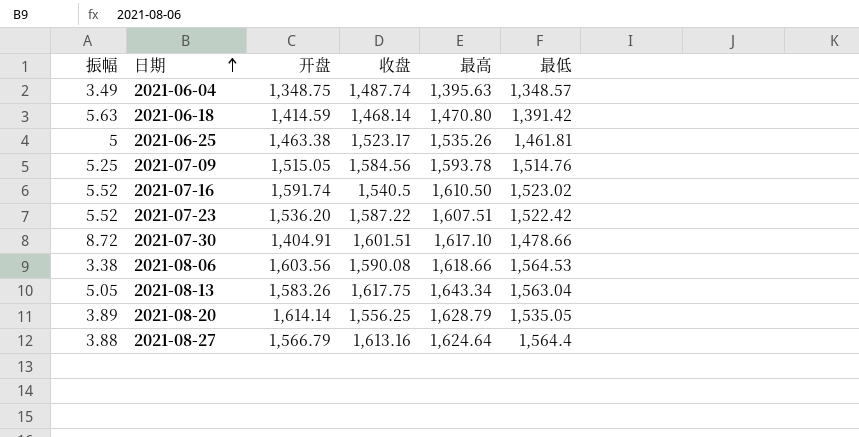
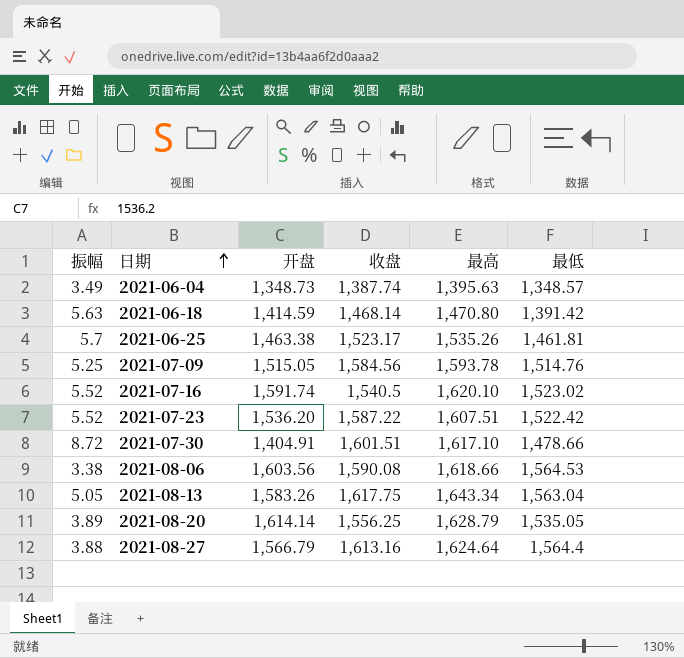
2021-06-04 | 开盘: 1,348.75 -> 1,348.73
2021-06-04 | 收盘: 1,487.74 -> 1,387.74
2021-06-25 | 振幅: 5 -> 5.7
2021-07-16 | 最高: 1,610.50 -> 1,620.10

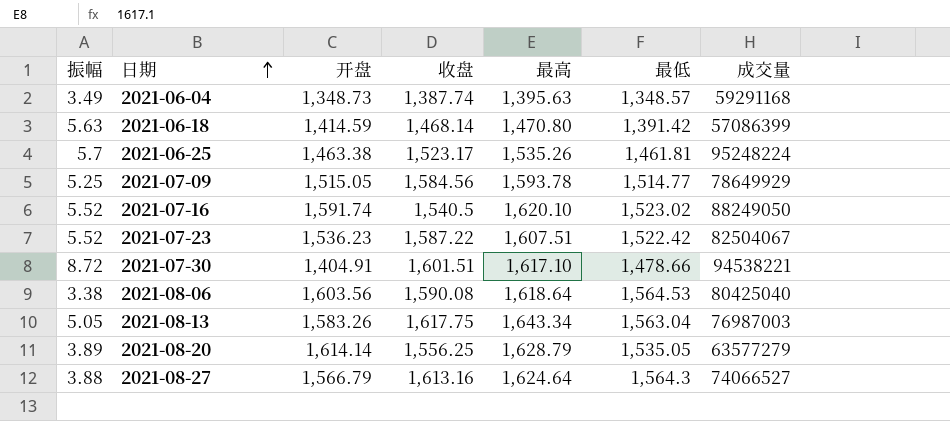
column 成交量 | position: none -> 7
2021-07-09 | 最低: 1,514.76 -> 1,514.77
2021-07-23 | 开盘: 1,536.20 -> 1,536.23
2021-08-06 | 最高: 1,618.66 -> 1,618.64
2021-08-27 | 最低: 1,564.4 -> 1,564.3

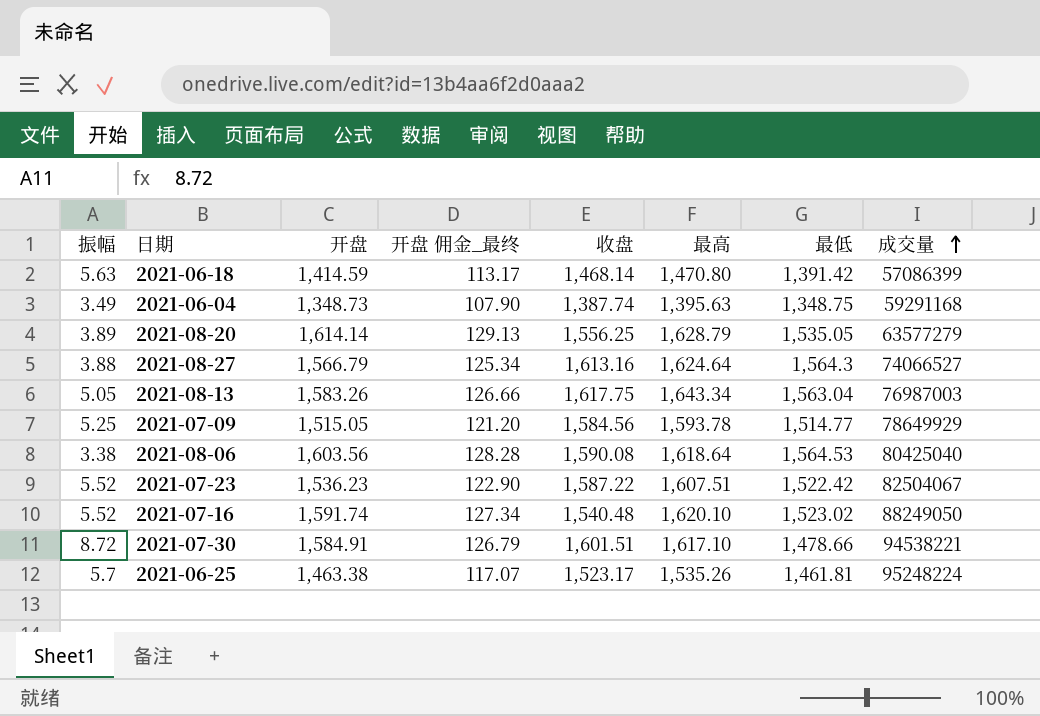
row order: 日期 ascending -> 成交量 ascending
column 开盘 佣金_最终 | formula: none -> [开盘] * 0.08
2021-06-04 | 最低: 1,348.57 -> 1,348.75
2021-07-16 | 收盘: 1,540.5 -> 1,540.48
2021-07-30 | 开盘: 1,404.91 -> 1,584.91

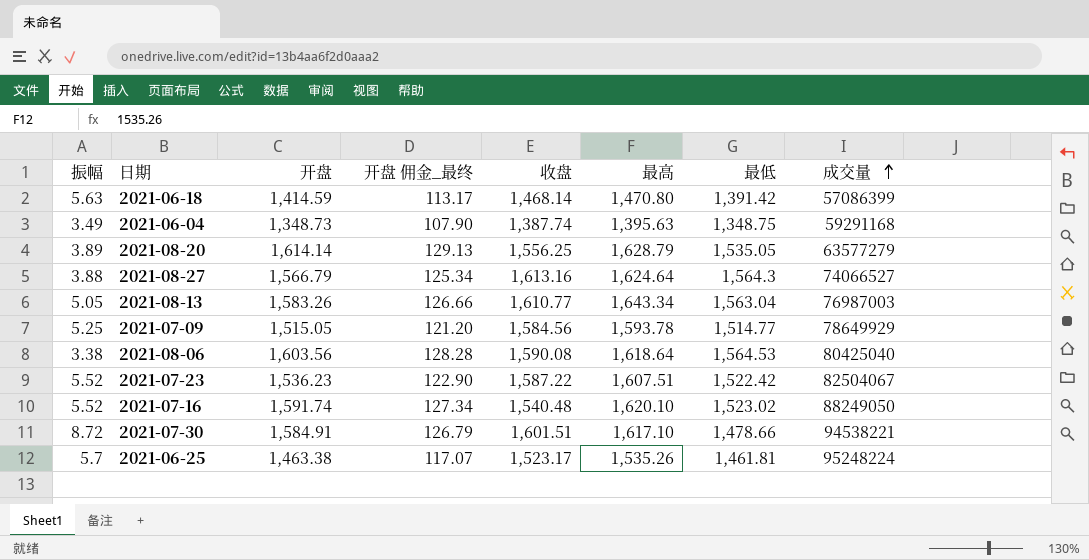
2021-08-13 | 收盘: 1,617.75 -> 1,610.77

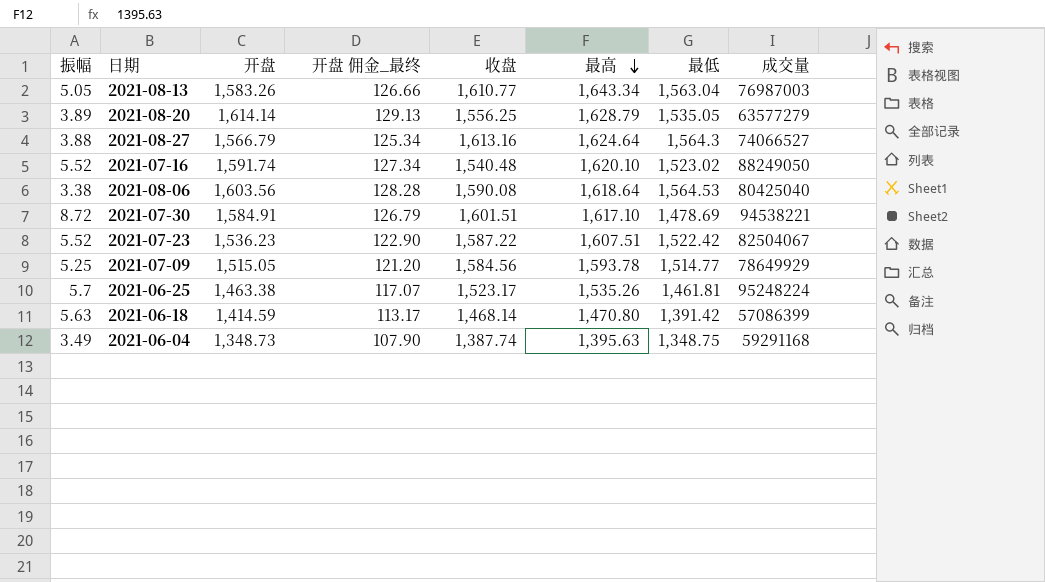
row order: 成交量 ascending -> 最高 descending
2021-07-30 | 最低: 1,478.66 -> 1,478.69

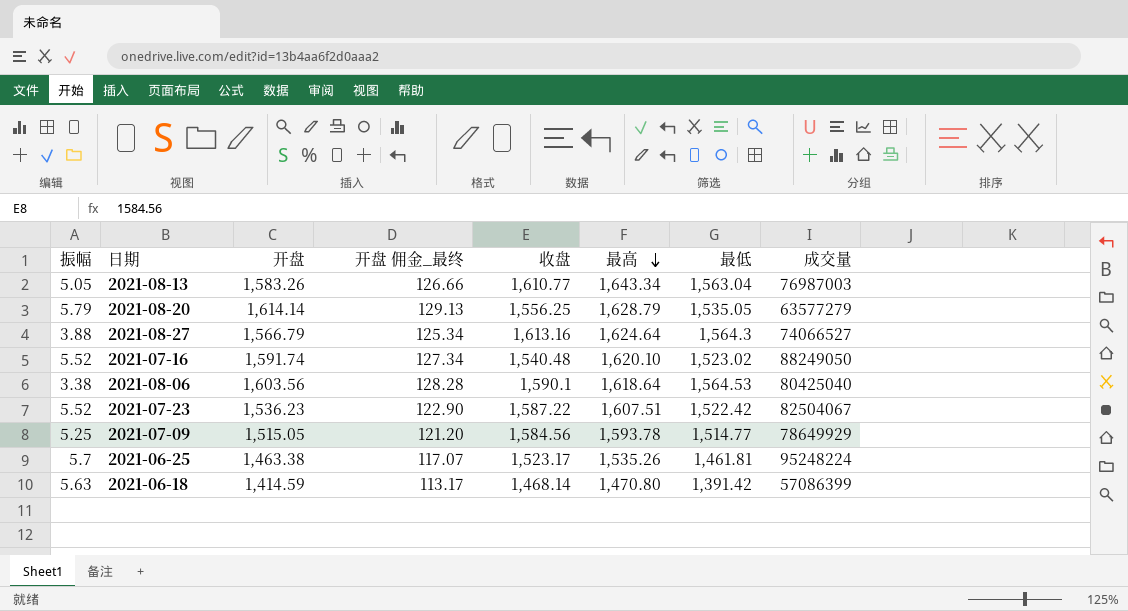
row 2021-07-30: 8.72 | 1,584.91 | 126.79 | 1,601.51 | 1,617.10 | 1,478.69 | 94538221 -> none
row 2021-06-04: 3.49 | 1,348.73 | 107.90 | 1,387.74 | 1,395.63 | 1,348.75 | 59291168 -> none
2021-08-20 | 振幅: 3.89 -> 5.79
2021-08-06 | 收盘: 1,590.08 -> 1,590.1

